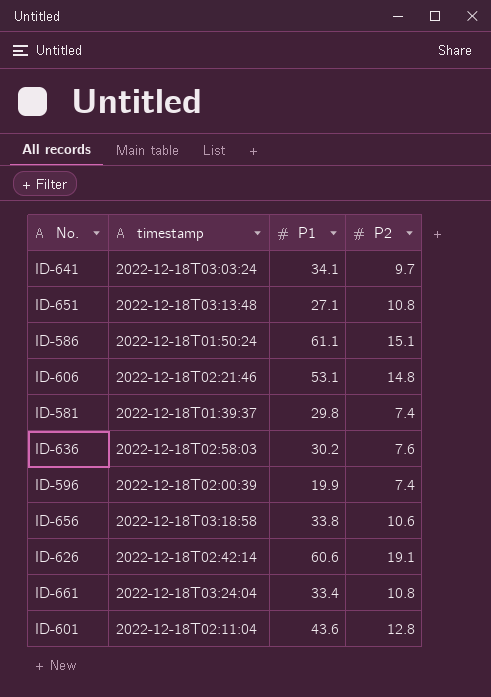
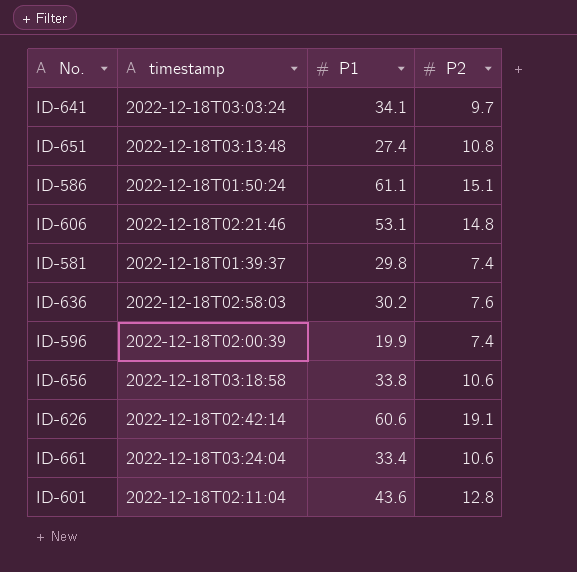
ID-651 | P1: 27.1 -> 27.4
ID-661 | P2: 10.8 -> 10.6

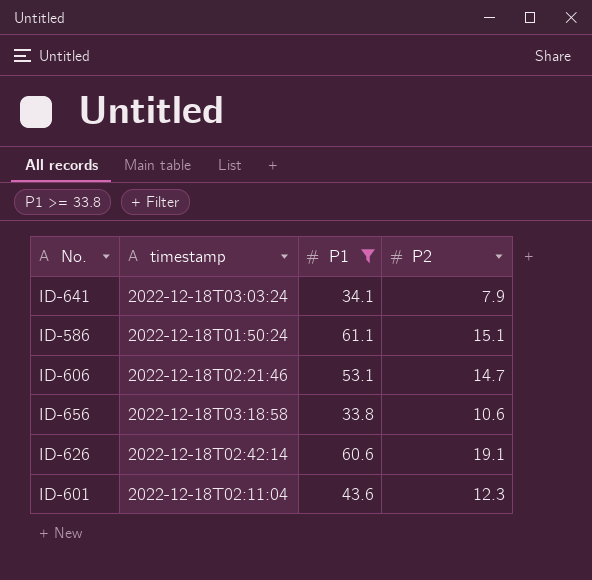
filter: none -> P1 >= 33.8
ID-641 | P2: 9.7 -> 7.9
ID-606 | P2: 14.8 -> 14.7
ID-601 | P2: 12.8 -> 12.3

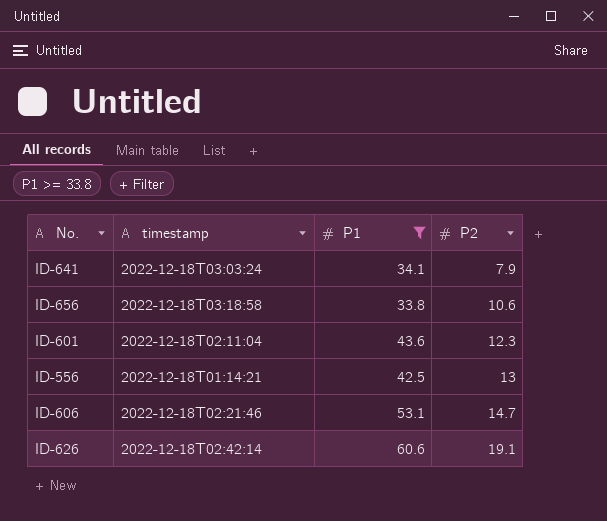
row order: none -> P2 ascending
row ID-586: 2022-12-18T01:50:24 | 61.1 | 15.1 -> none
row ID-556: none -> 2022-12-18T01:14:21 | 42.5 | 13

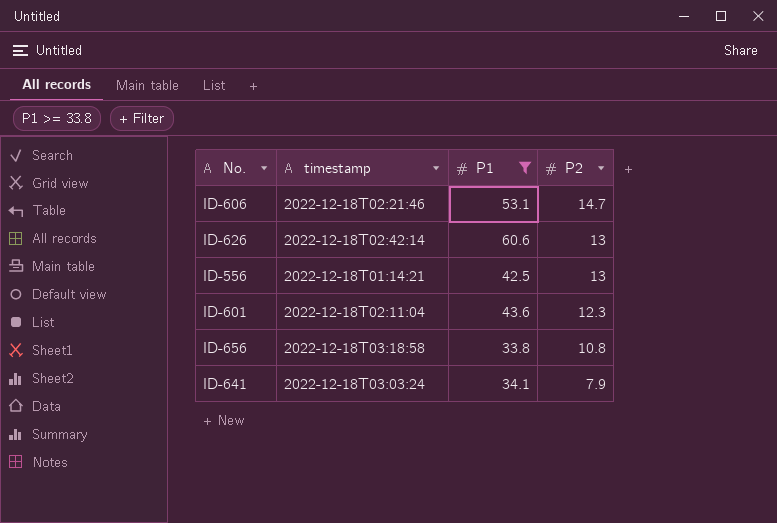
row order: P2 ascending -> P2 descending
ID-626 | P2: 19.1 -> 13
ID-656 | P2: 10.6 -> 10.8

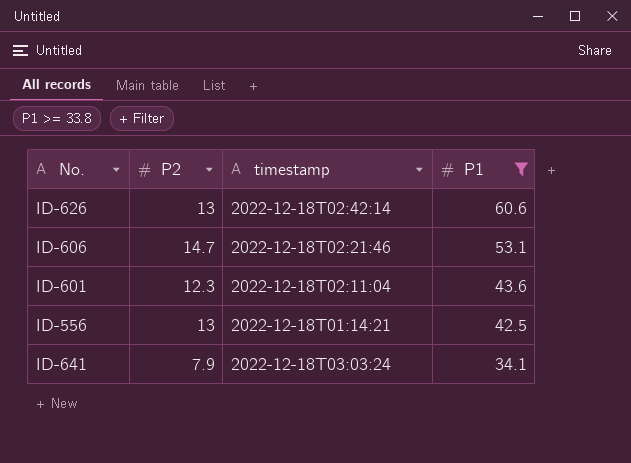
row order: P2 descending -> P1 descending
column P2 | position: 4 -> 2
row ID-656: 2022-12-18T03:18:58 | 33.8 | 10.8 -> none

